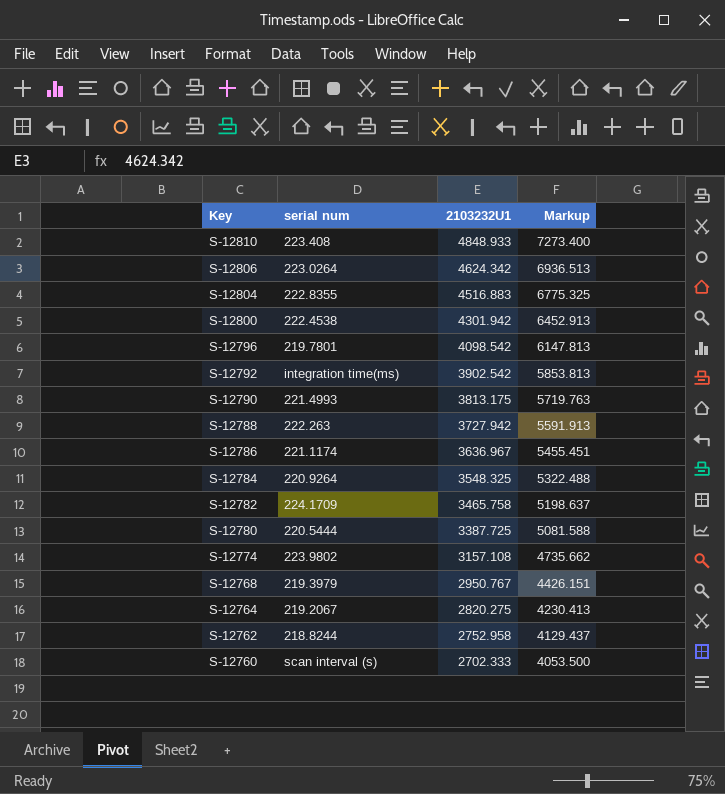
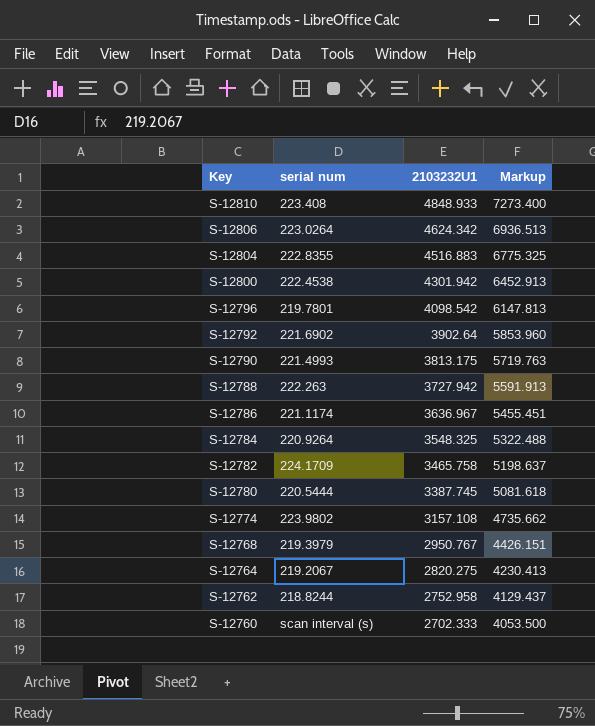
S-12792 | serial num: integration time(ms) -> 221.6902
S-12792 | 2103232U1: 3902.542 -> 3902.64
S-12792 | Markup: 5853.813 -> 5853.960
S-12780 | 2103232U1: 3387.725 -> 3387.745
S-12780 | Markup: 5081.588 -> 5081.618

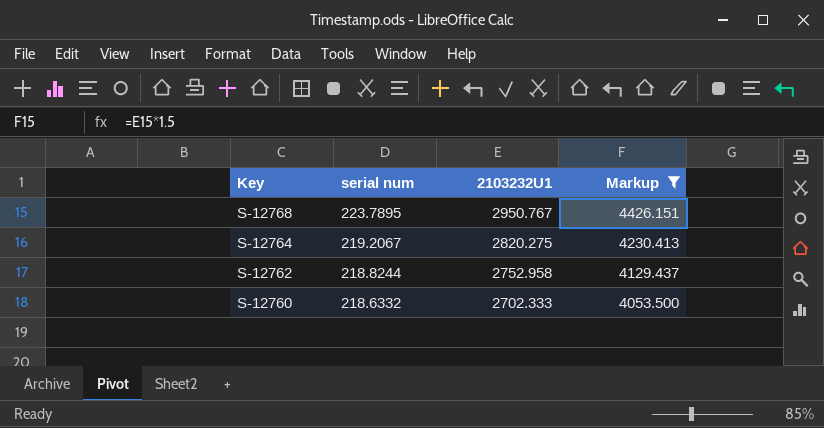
filter: none -> Markup <= 4426.151
S-12768 | serial num: 219.3979 -> 223.7895
S-12760 | serial num: scan interval (s) -> 218.6332

